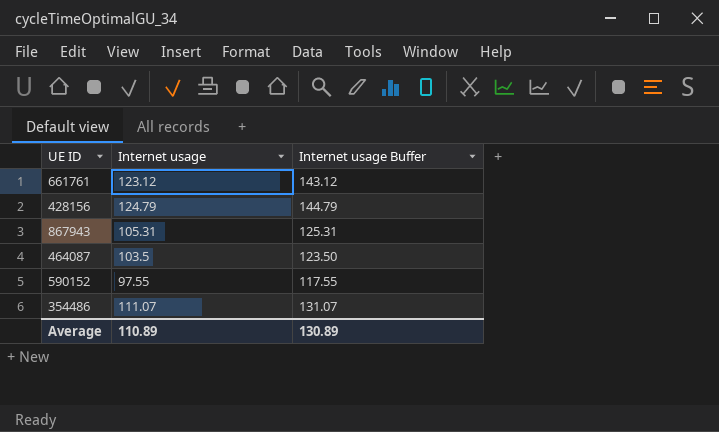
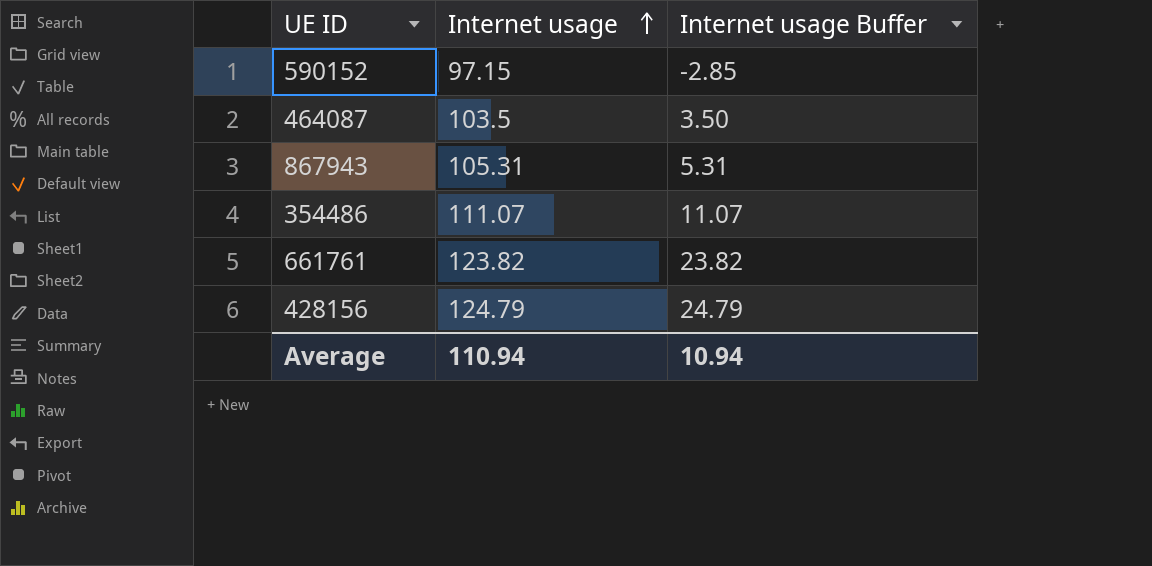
row order: none -> Internet usage ascending
column Internet usage Buffer | formula: [Internet usage] + 20 -> [Internet usage] - 100
590152 | Internet usage: 97.55 -> 97.15
661761 | Internet usage: 123.12 -> 123.82
Average | Internet usage: 110.89 -> 110.94
Average | Internet usage Buffer: 130.89 -> 10.94

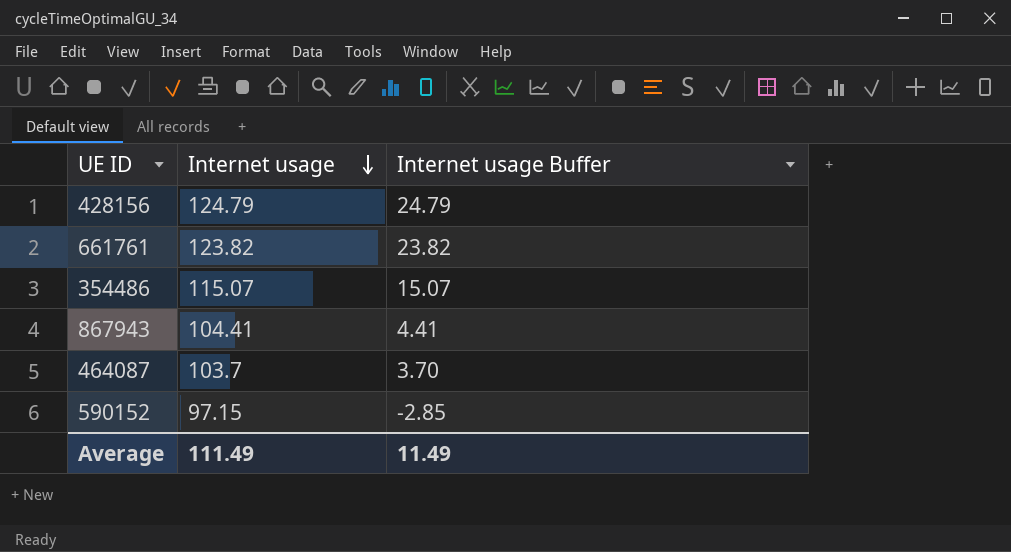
row order: Internet usage ascending -> Internet usage descending
354486 | Internet usage: 111.07 -> 115.07
354486 | Internet usage Buffer: 11.07 -> 15.07
867943 | Internet usage: 105.31 -> 104.41
867943 | Internet usage Buffer: 5.31 -> 4.41
464087 | Internet usage: 103.5 -> 103.7
464087 | Internet usage Buffer: 3.50 -> 3.70
Average | Internet usage: 110.94 -> 111.49
Average | Internet usage Buffer: 10.94 -> 11.49

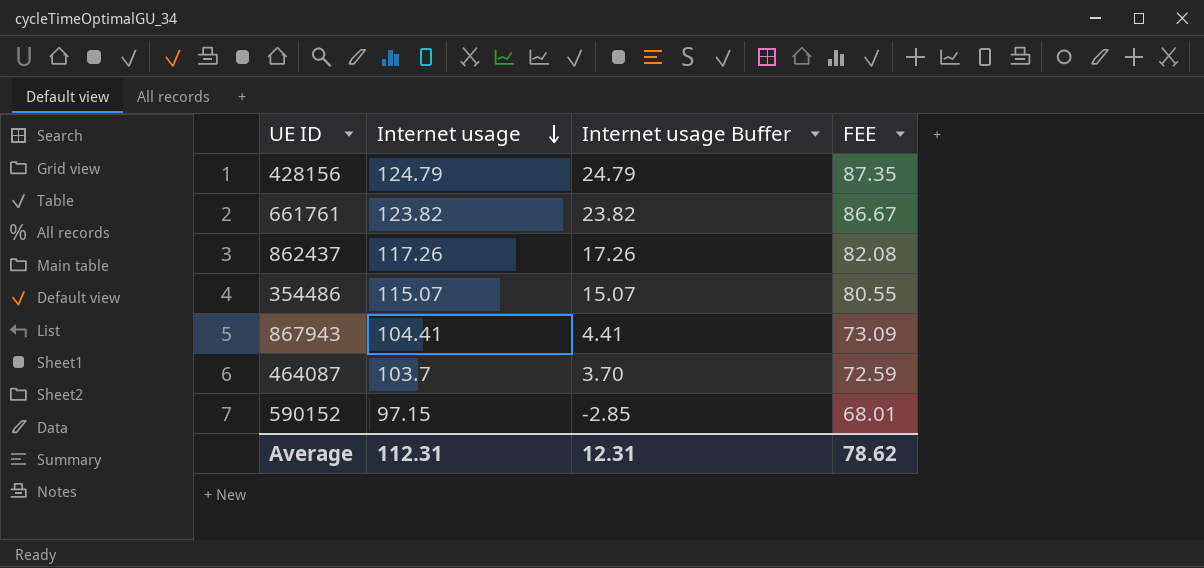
column FEE | formula: none -> [Internet usage] * 0.7
row 862437: none -> 117.26 | 17.26 | 82.08
Average | Internet usage: 111.49 -> 112.31
Average | Internet usage Buffer: 11.49 -> 12.31

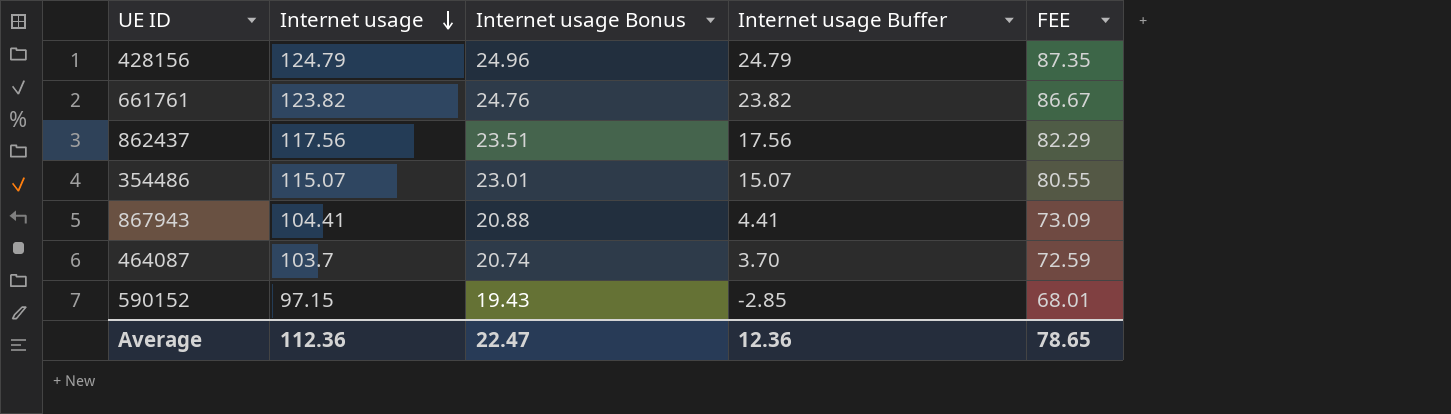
column Internet usage Bonus | formula: none -> [Internet usage] * 0.2
862437 | Internet usage: 117.26 -> 117.56
862437 | Internet usage Buffer: 17.26 -> 17.56
862437 | FEE: 82.08 -> 82.29
Average | Internet usage: 112.31 -> 112.36
Average | Internet usage Buffer: 12.31 -> 12.36
Average | FEE: 78.62 -> 78.65

